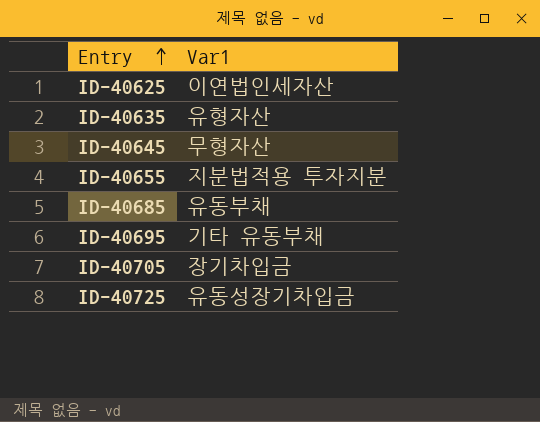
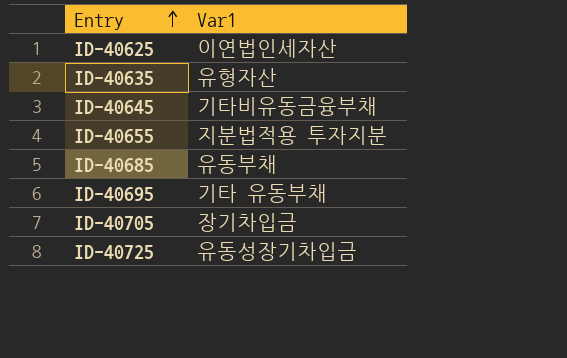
ID-40645 | Var1: 무형자산 -> 기타비유동금융부채

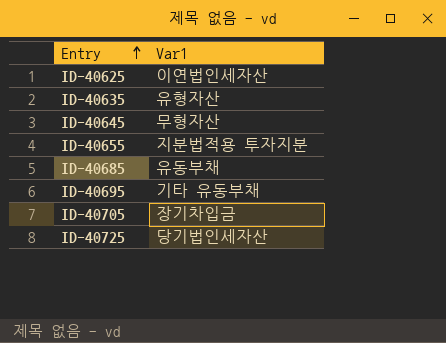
ID-40645 | Var1: 기타비유동금융부채 -> 무형자산
ID-40725 | Var1: 유동성장기차입금 -> 당기법인세자산

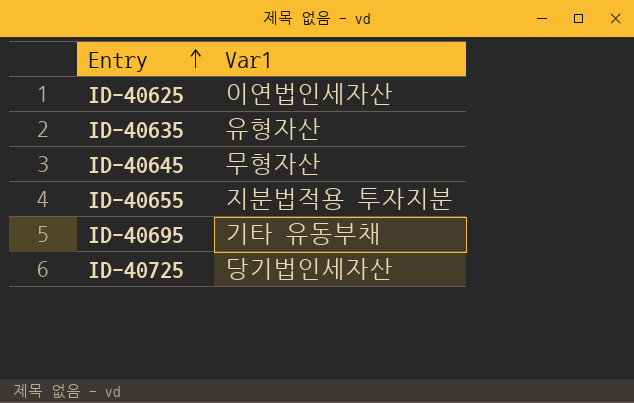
row ID-40685: 유동부채 -> none
row ID-40705: 장기차입금 -> none

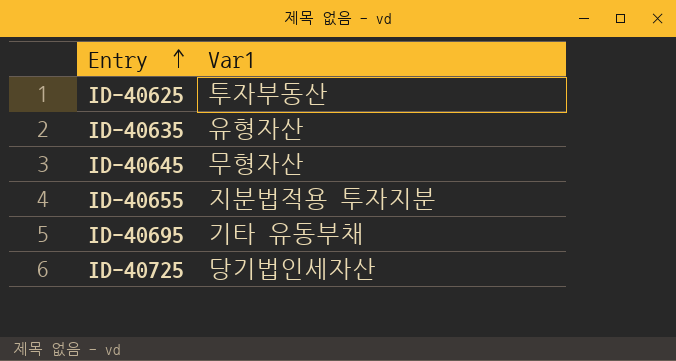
ID-40625 | Var1: 이연법인세자산 -> 투자부동산

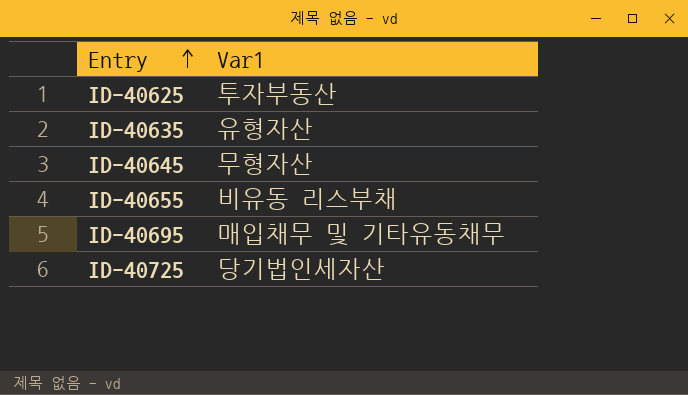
ID-40655 | Var1: 지분법적용 투자지분 -> 비유동 리스부채
ID-40695 | Var1: 기타 유동부채 -> 매입채무 및 기타유동채무

